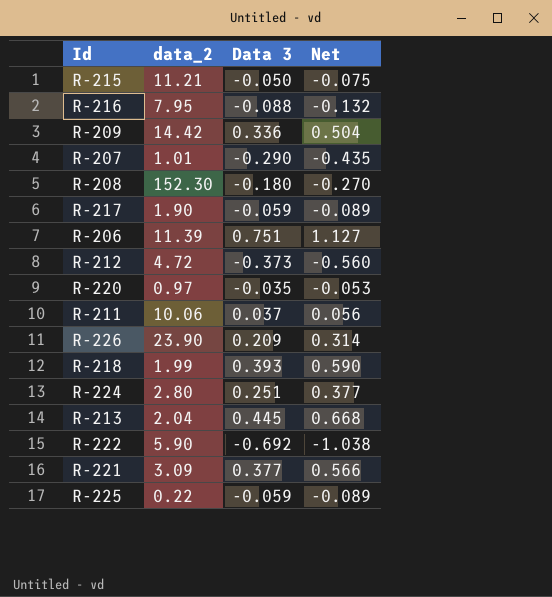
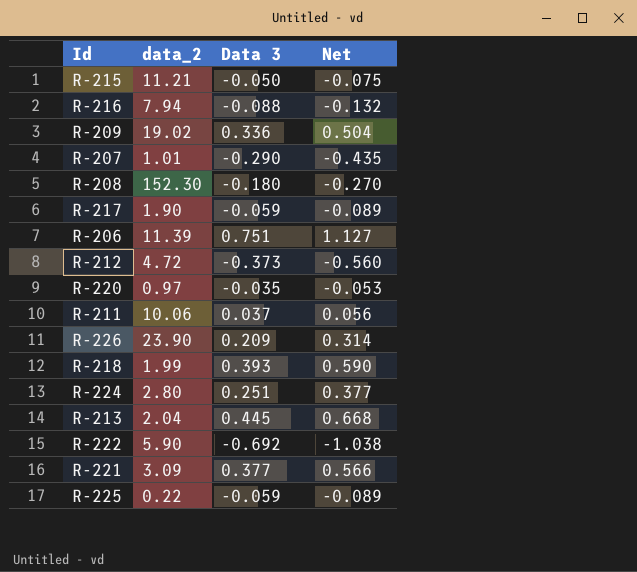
R-216 | data_2: 7.95 -> 7.94
R-209 | data_2: 14.42 -> 19.02

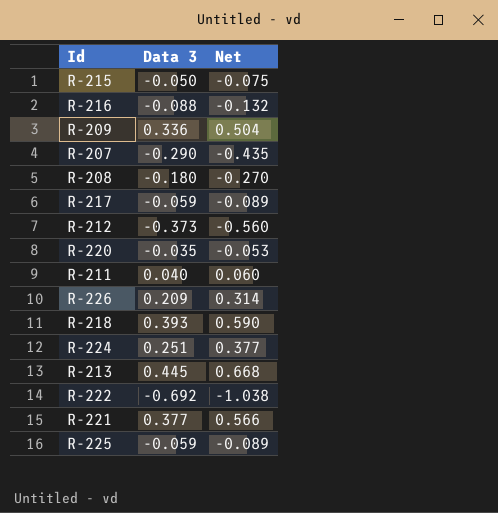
column data_2 | position: 2 -> none
row R-206: 11.39 | 0.751 | 1.127 -> none
R-211 | Data 3: 0.037 -> 0.040
R-211 | Net: 0.056 -> 0.060

